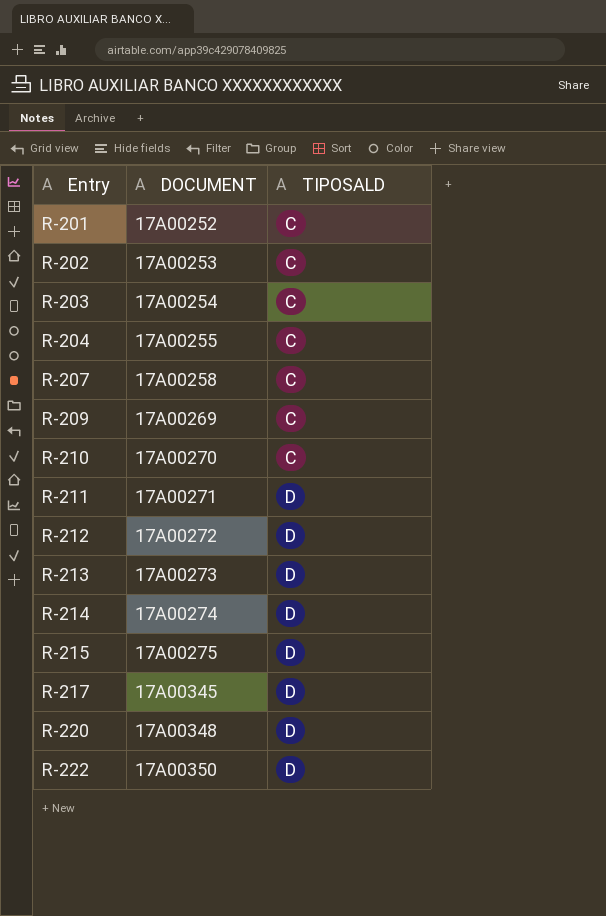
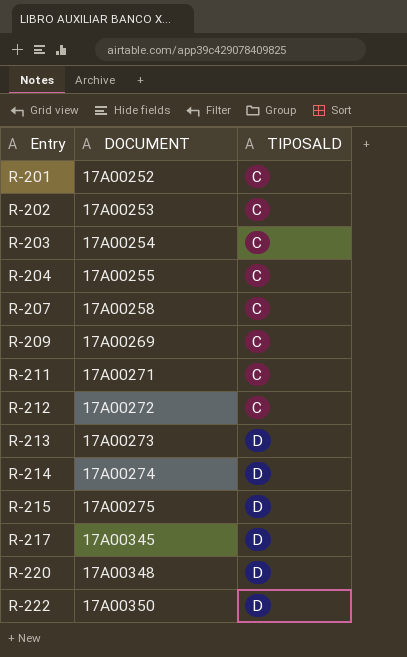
row R-210: 17A00270 | C -> none
R-211 | TIPOSALD: D -> C
R-212 | TIPOSALD: D -> C

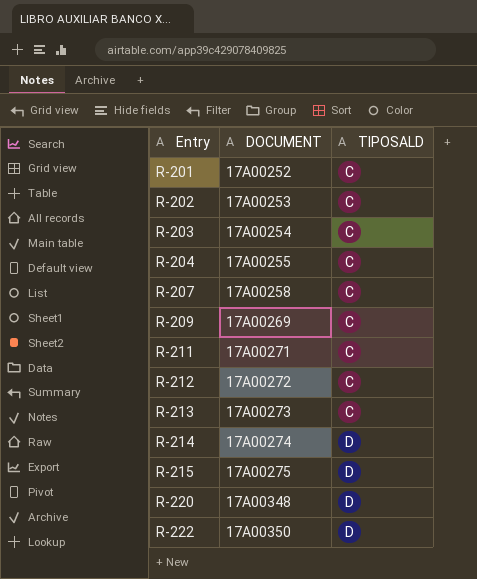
row R-217: 17A00345 | D -> none
R-213 | TIPOSALD: D -> C

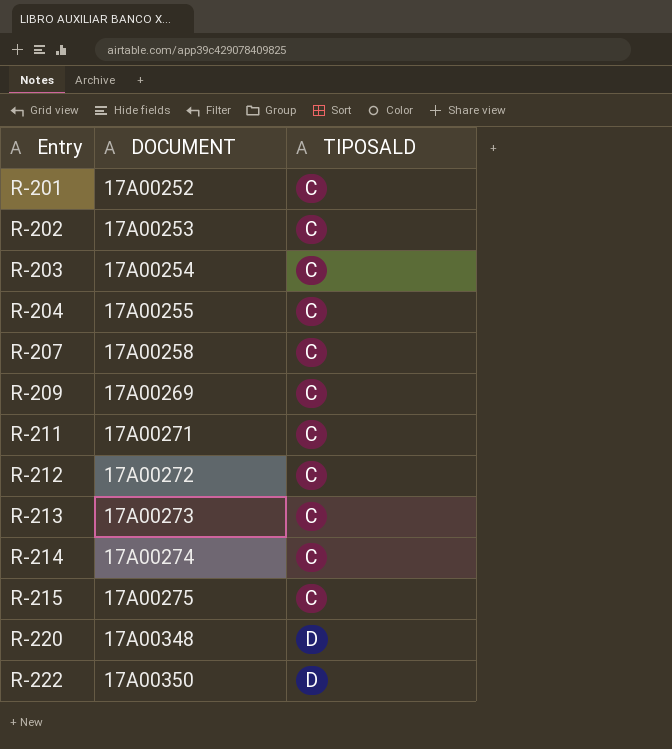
R-214 | TIPOSALD: D -> C
R-215 | TIPOSALD: D -> C

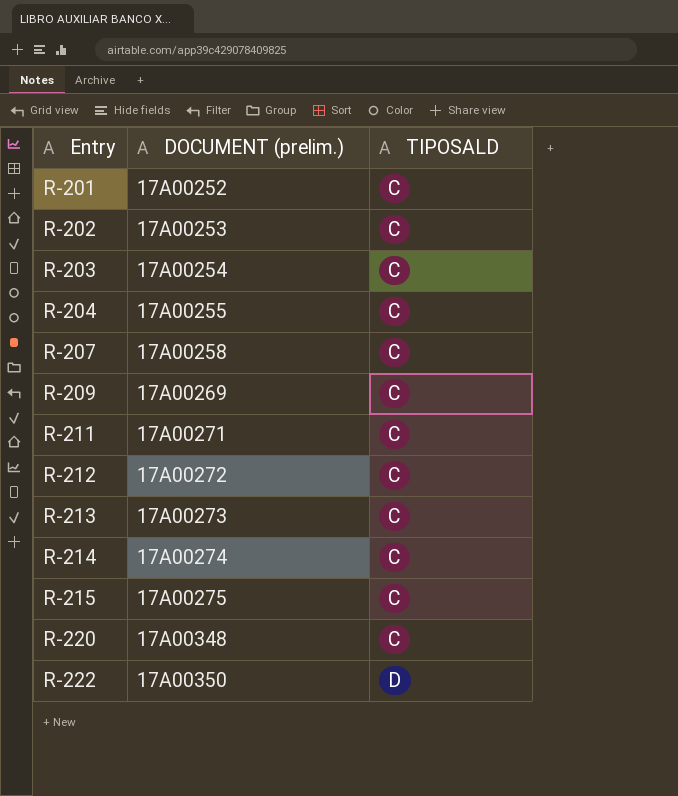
column name: DOCUMENT -> DOCUMENT (prelim.)
R-220 | TIPOSALD: D -> C

